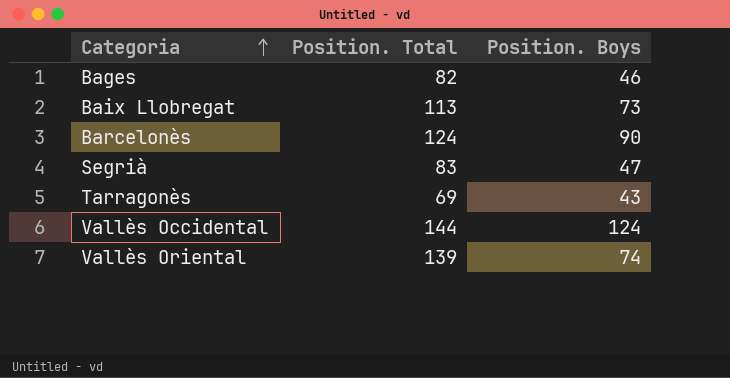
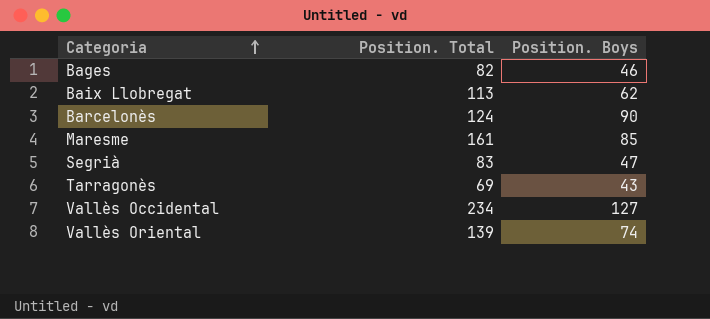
Baix Llobregat | Position. Boys: 73 -> 62
row Maresme: none -> 161 | 85
Vallès Occidental | Position. Total: 144 -> 234
Vallès Occidental | Position. Boys: 124 -> 127

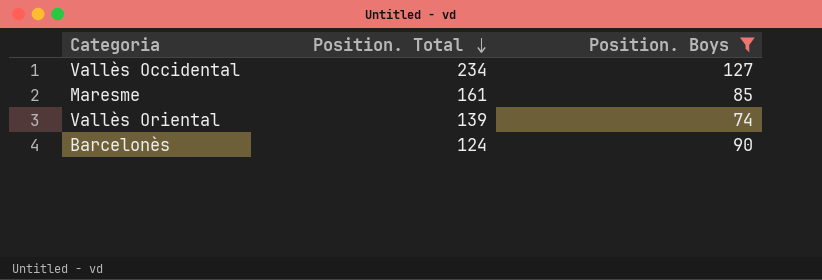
filter: none -> Position. Boys >= 74
row order: Categoria ascending -> Position. Total descending

